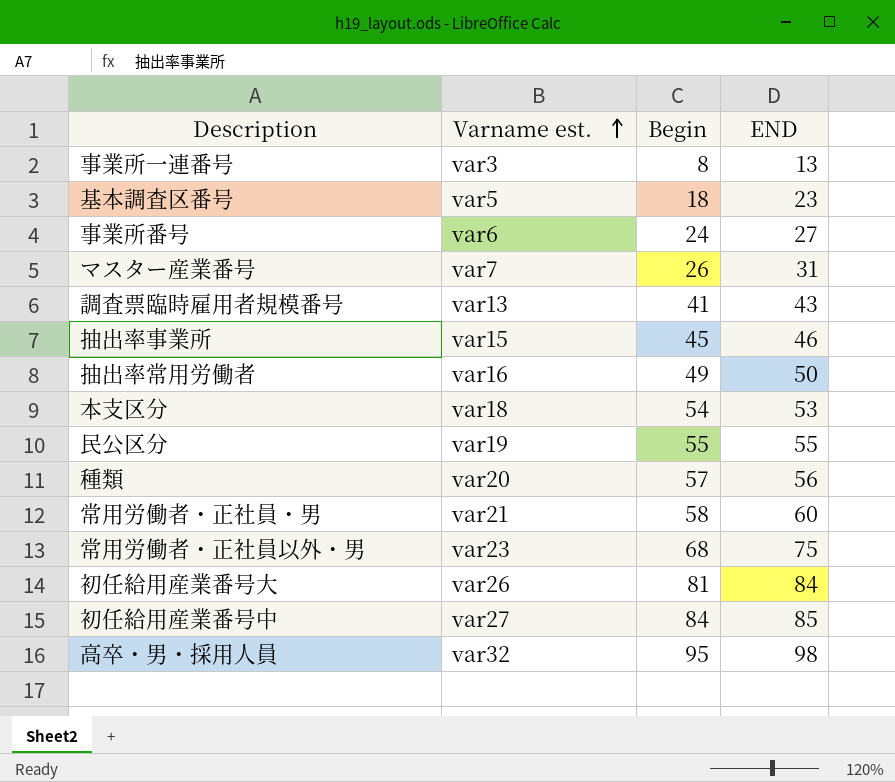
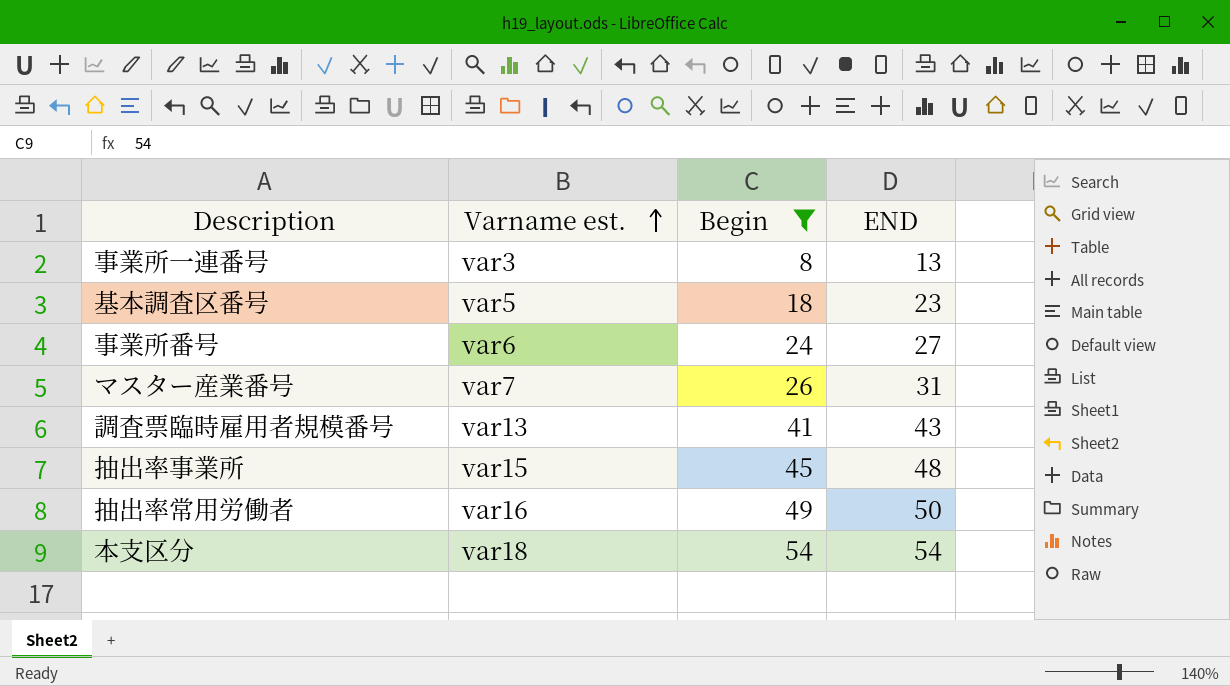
filter: none -> Begin <= 54
抽出率事業所 | END: 46 -> 48
本支区分 | END: 53 -> 54

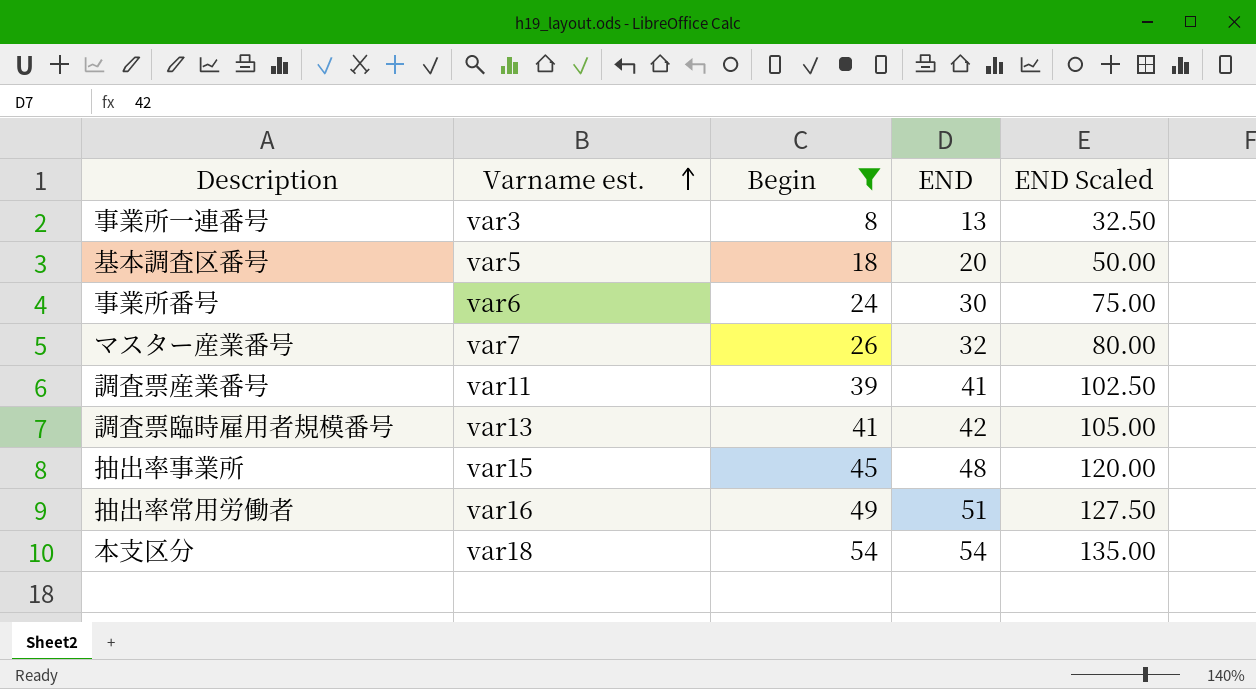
column END Scaled | formula: none -> [END] * 2.5
基本調査区番号 | END: 23 -> 20
事業所番号 | END: 27 -> 30
マスター産業番号 | END: 31 -> 32
row 調査票産業番号: none -> var11 | 39 | 41 | 102.50
調査票臨時雇用者規模番号 | END: 43 -> 42
抽出率常用労働者 | END: 50 -> 51

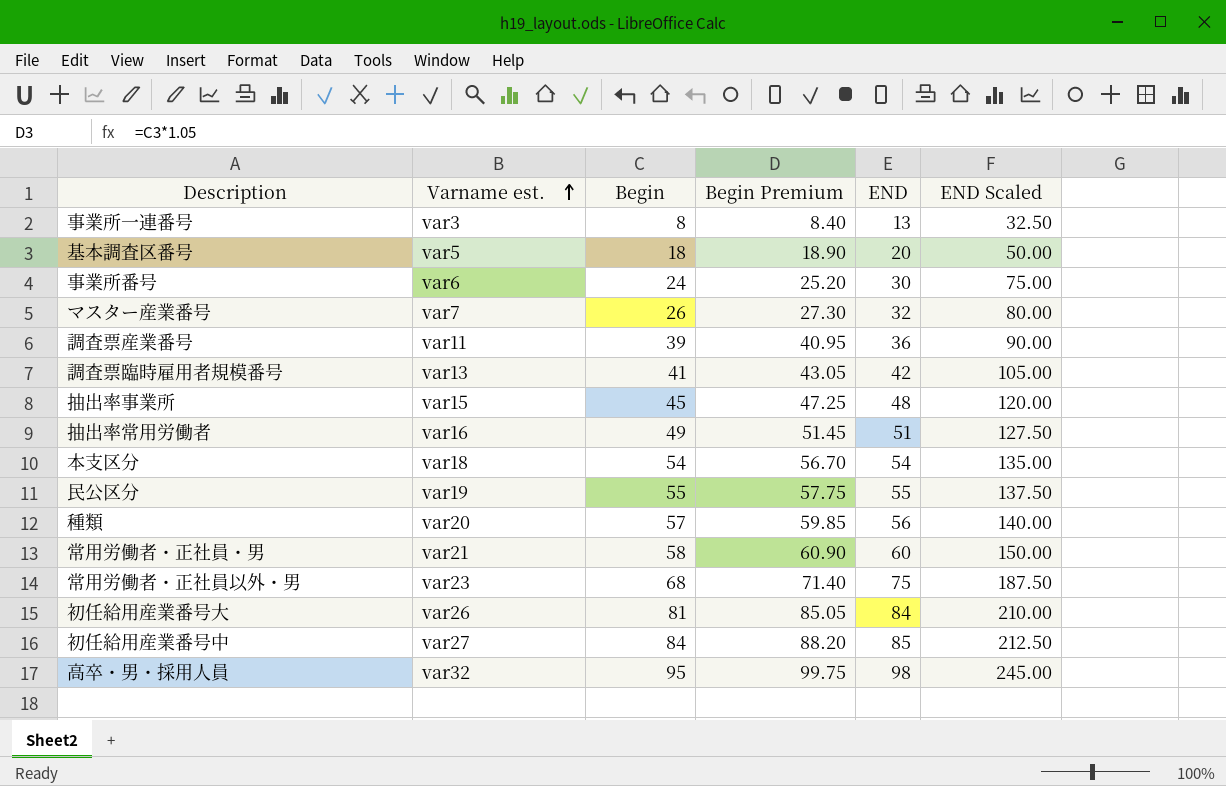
filter: Begin <= 54 -> none
column Begin Premium | formula: none -> [Begin] * 1.05
調査票産業番号 | END: 41 -> 36
調査票産業番号 | END Scaled: 102.50 -> 90.00

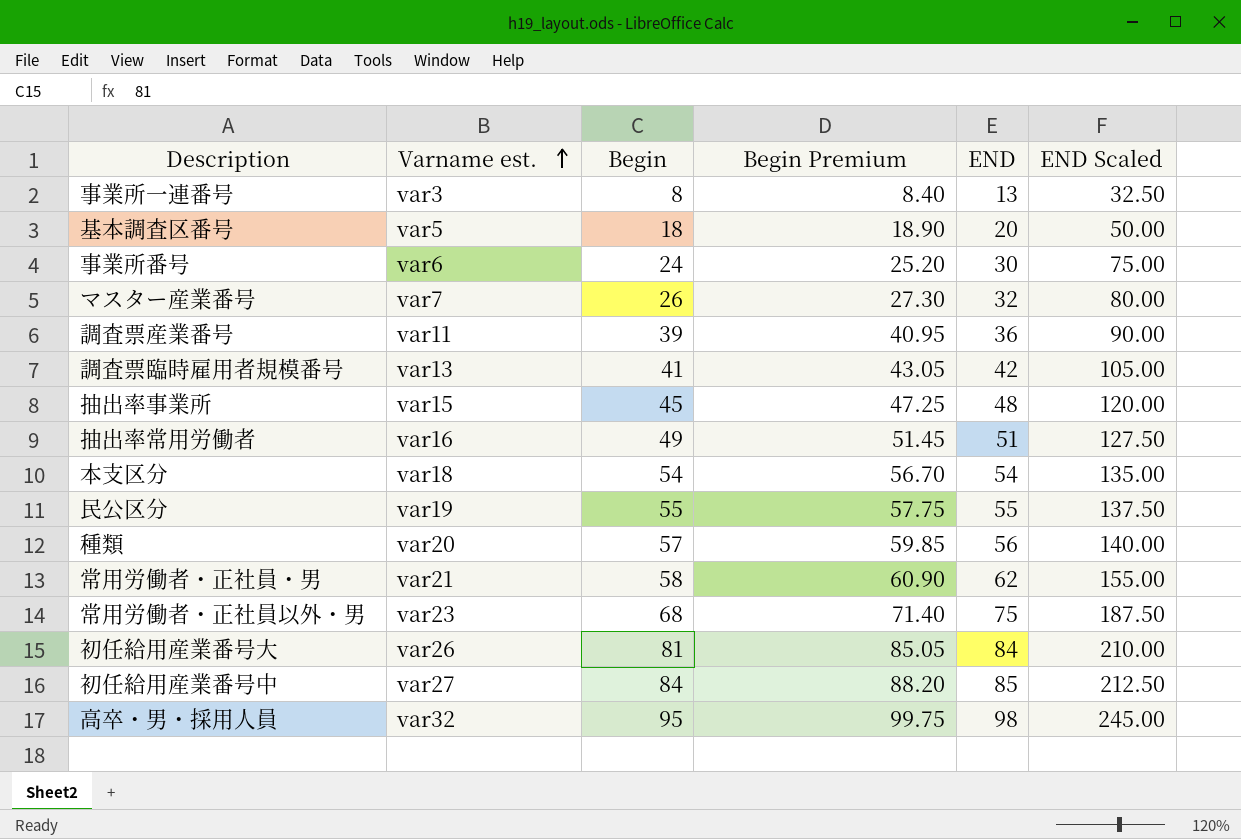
常用労働者・正社員・男 | END: 60 -> 62
常用労働者・正社員・男 | END Scaled: 150.00 -> 155.00

